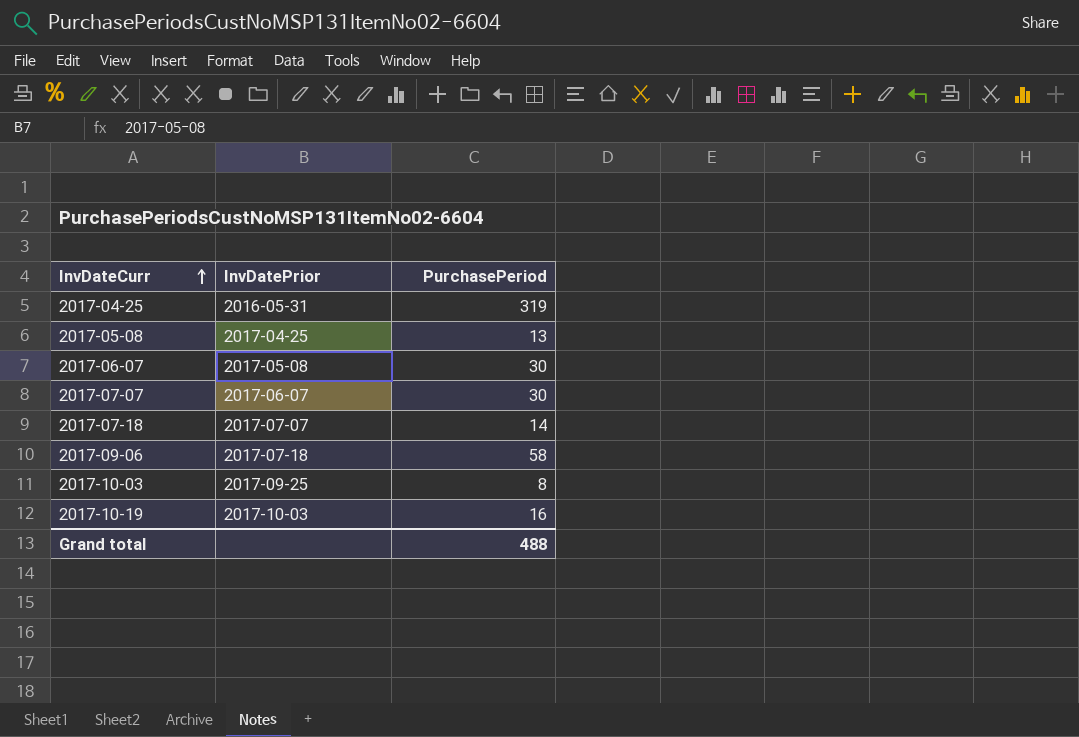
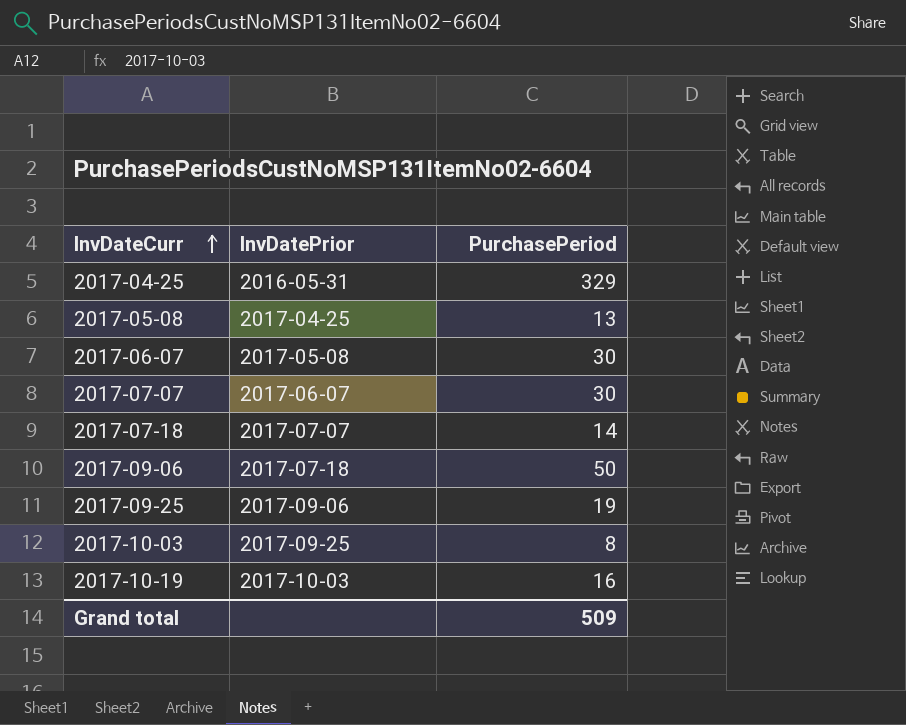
2017-04-25 | PurchasePeriod: 319 -> 329
2017-09-06 | PurchasePeriod: 58 -> 50
row 2017-09-25: none -> 2017-09-06 | 19
Grand total | PurchasePeriod: 488 -> 509

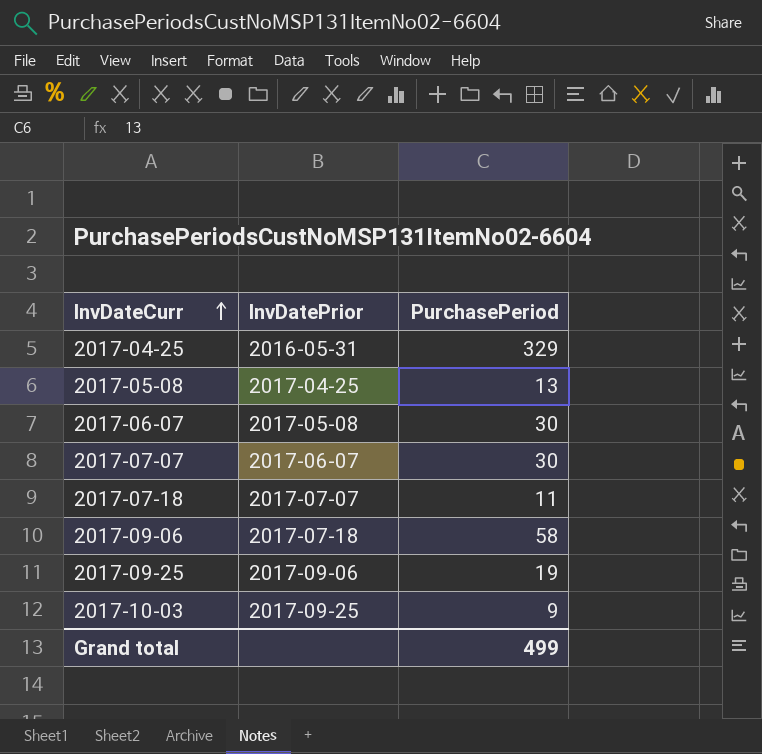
row 2017-10-19: 2017-10-03 | 16 -> none
2017-07-18 | PurchasePeriod: 14 -> 11
2017-09-06 | PurchasePeriod: 50 -> 58
2017-10-03 | PurchasePeriod: 8 -> 9
Grand total | PurchasePeriod: 509 -> 499

